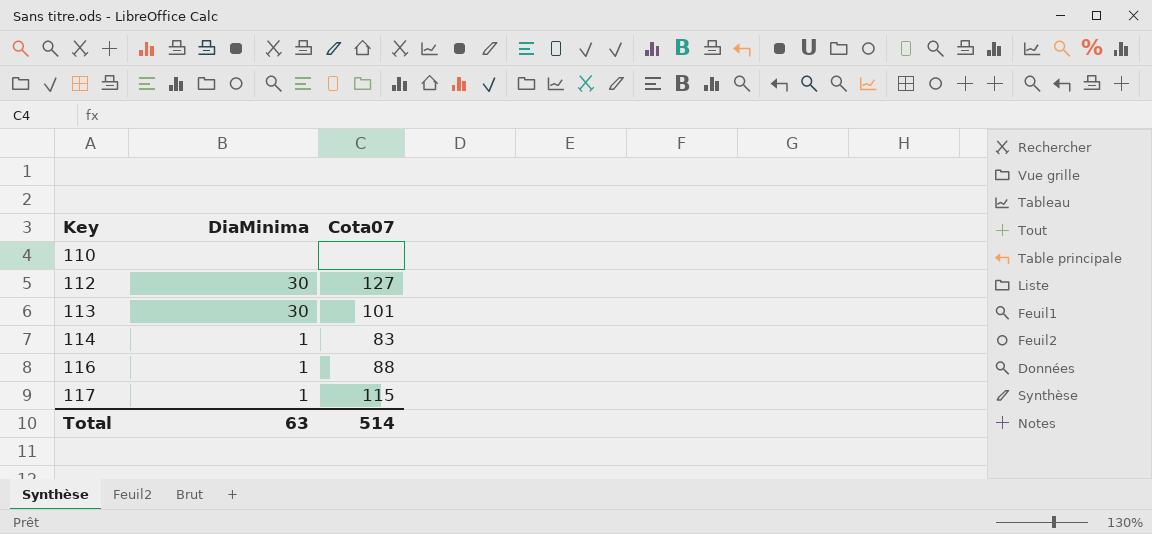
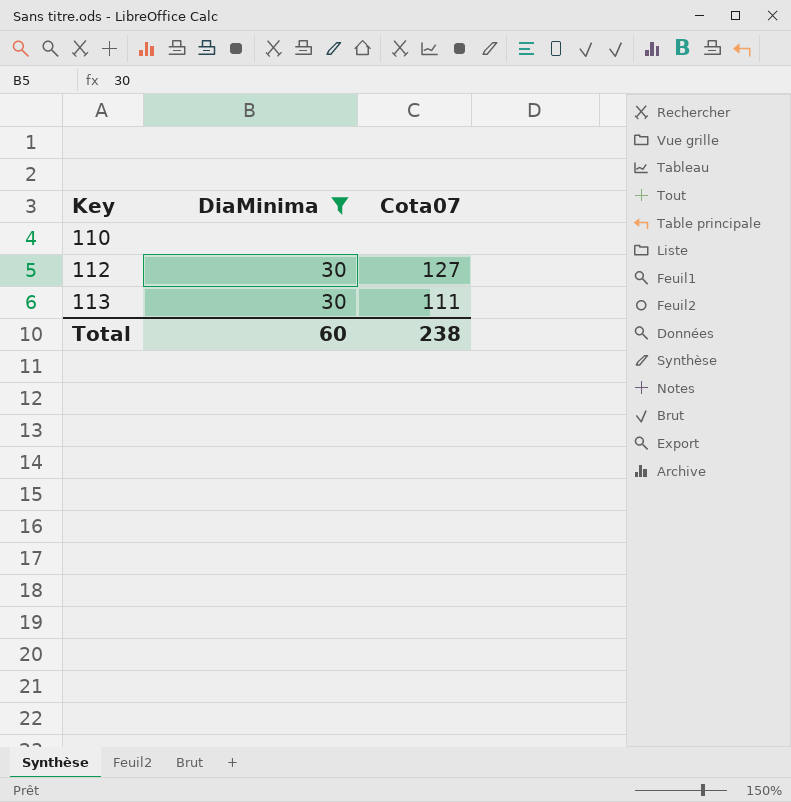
filter: none -> DiaMinima != 1
113 | Cota07: 101 -> 111
Total | DiaMinima: 63 -> 60
Total | Cota07: 514 -> 238

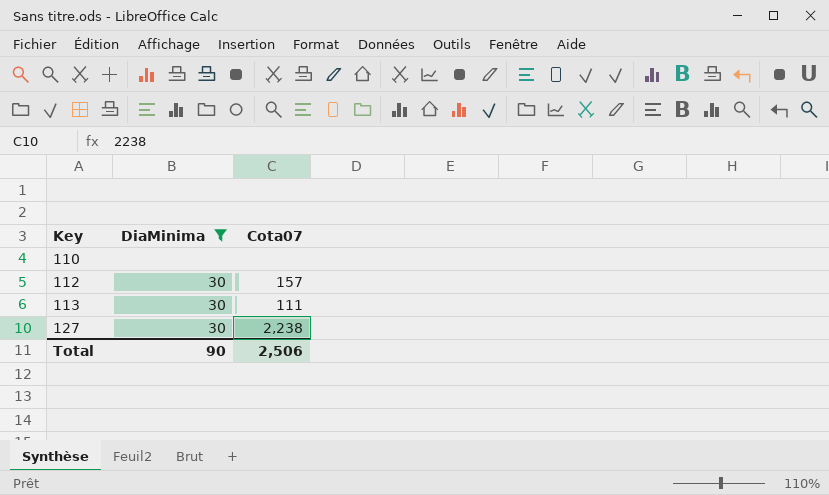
112 | Cota07: 127 -> 157
row 127: none -> 30 | 2,238
Total | DiaMinima: 60 -> 90
Total | Cota07: 238 -> 2,506

